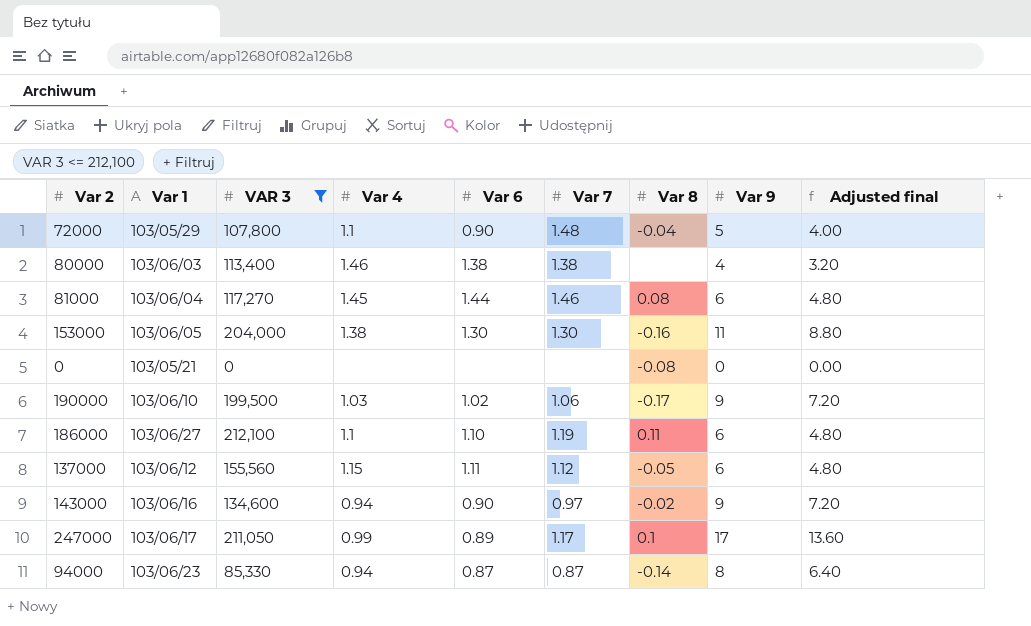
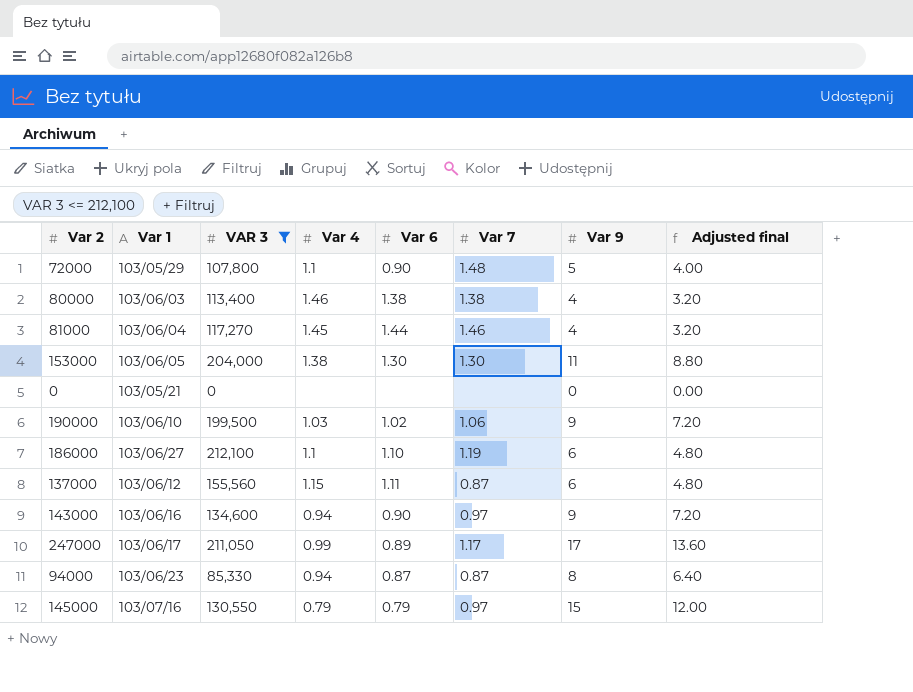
column Var 8 | position: 7 -> none
81000 | Var 9: 6 -> 4
81000 | Adjusted final: 4.80 -> 3.20
137000 | Var 7: 1.12 -> 0.87
row 145000: none -> 103/07/16 | 130,550 | 0.79 | 0.79 | 0.97 | 15 | 12.00

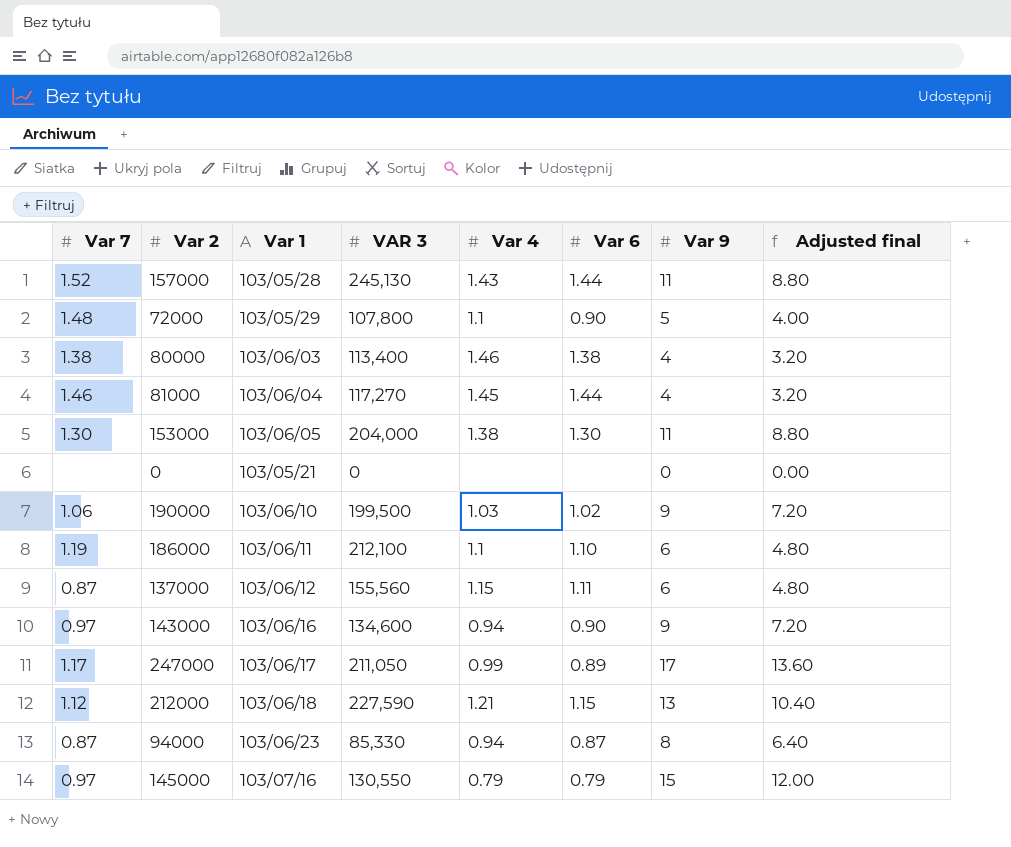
filter: VAR 3 <= 212,100 -> none
column Var 7 | position: 6 -> 1
186000 | Var 1: 103/06/27 -> 103/06/11

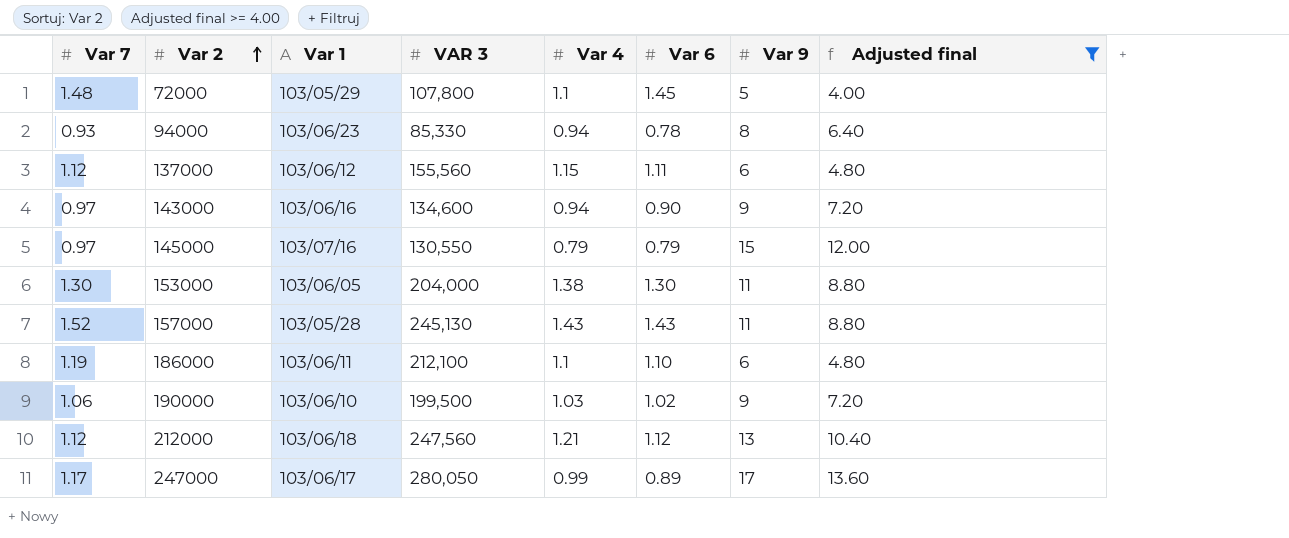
filter: none -> Adjusted final >= 4.00
row order: none -> Var 2 ascending
72000 | Var 6: 0.90 -> 1.45
94000 | Var 7: 0.87 -> 0.93
94000 | Var 6: 0.87 -> 0.78
137000 | Var 7: 0.87 -> 1.12
157000 | Var 6: 1.44 -> 1.43
212000 | VAR 3: 227,590 -> 247,560
212000 | Var 6: 1.15 -> 1.12
247000 | VAR 3: 211,050 -> 280,050

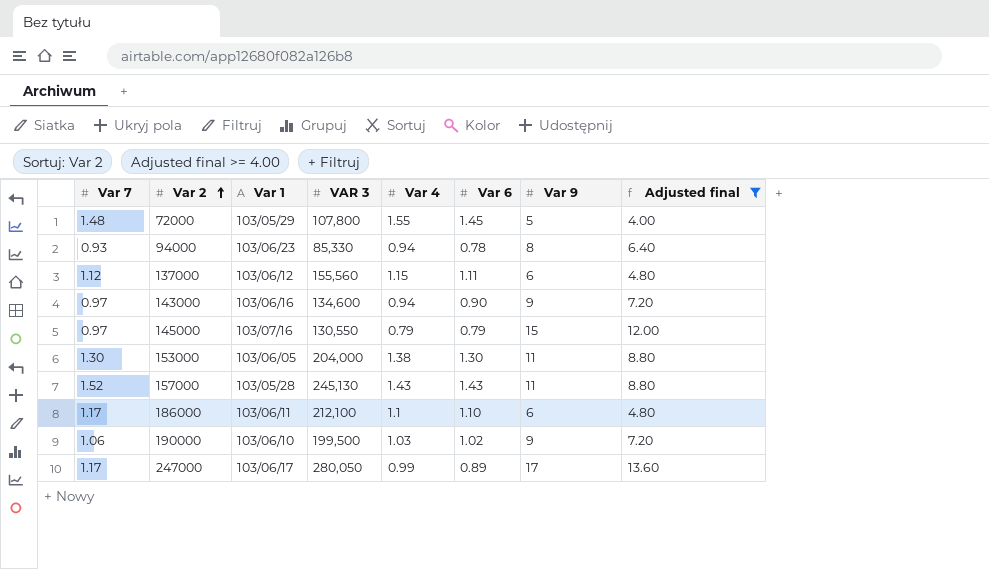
row 212000: 1.12 | 103/06/18 | 247,560 | 1.21 | 1.12 | 13 | 10.40 -> none
72000 | Var 4: 1.1 -> 1.55
186000 | Var 7: 1.19 -> 1.17

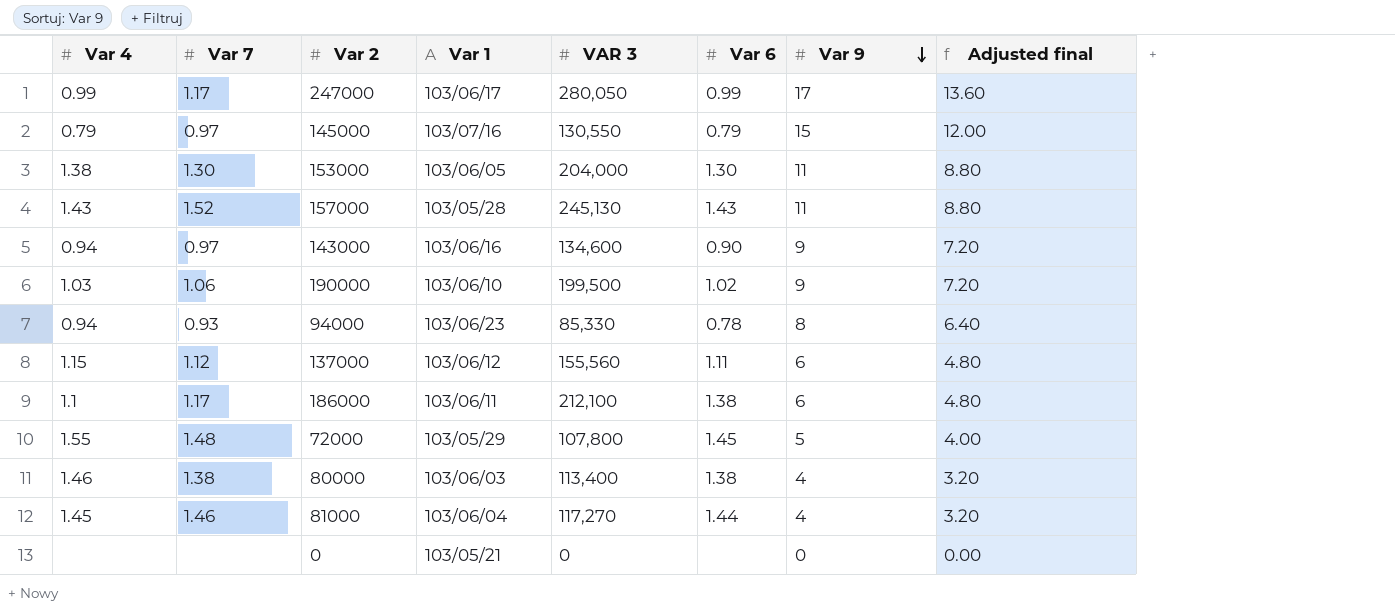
filter: Adjusted final >= 4.00 -> none
row order: Var 2 ascending -> Var 9 descending
column Var 4 | position: 5 -> 1
247000 | Var 6: 0.89 -> 0.99
186000 | Var 6: 1.10 -> 1.38

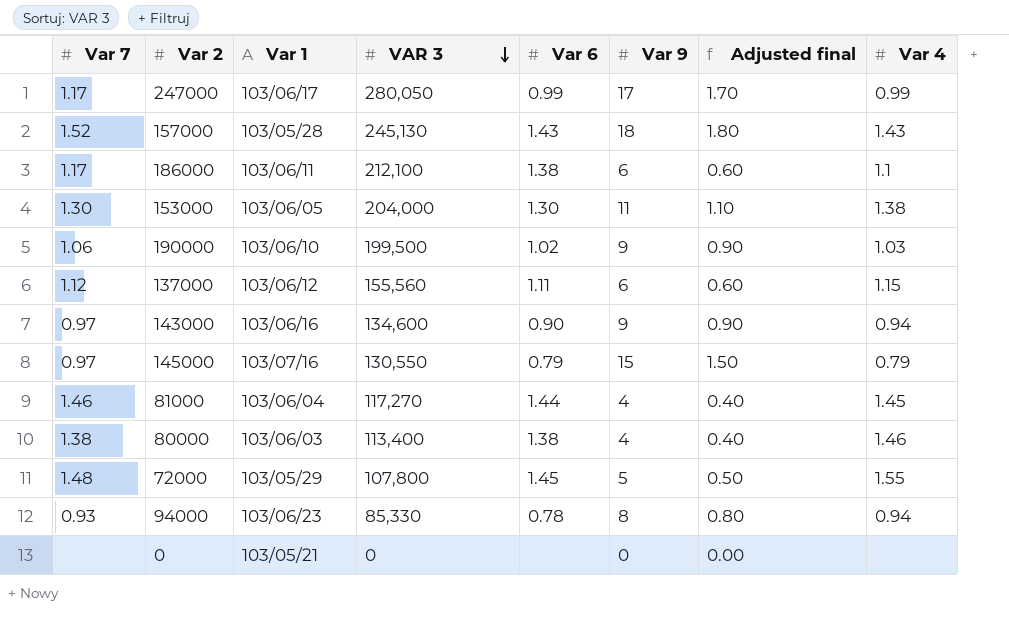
row order: Var 9 descending -> VAR 3 descending
column Adjusted final | formula: [Var 9] * 0.8 -> [Var 9] * 0.1
column Var 4 | position: 1 -> 8
157000 | Var 9: 11 -> 18

